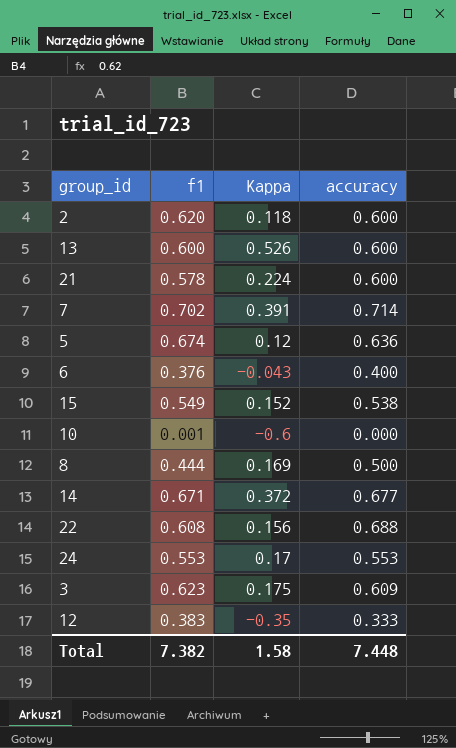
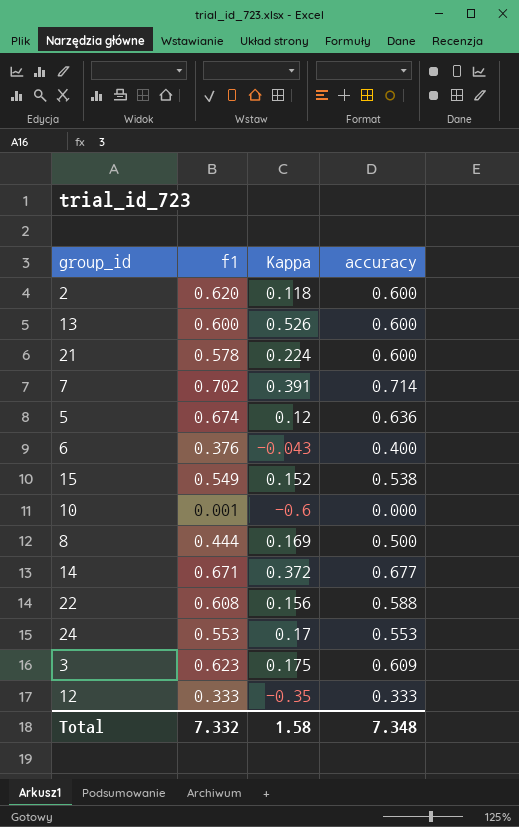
22 | accuracy: 0.688 -> 0.588
12 | f1: 0.383 -> 0.333
Total | f1: 7.382 -> 7.332
Total | accuracy: 7.448 -> 7.348

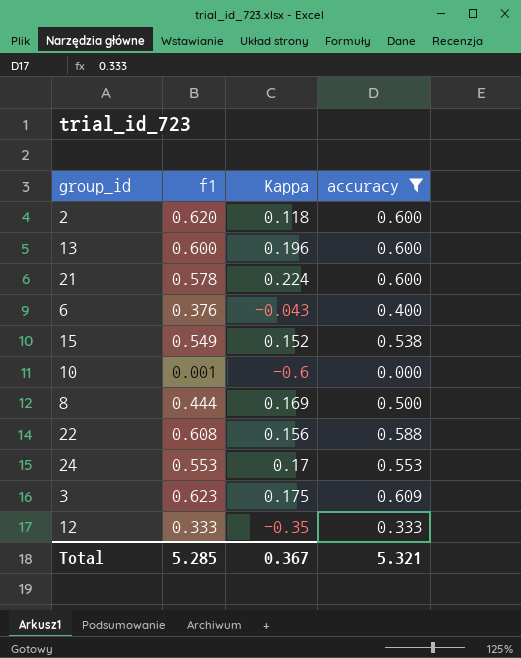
filter: none -> accuracy <= 0.609
13 | Kappa: 0.526 -> 0.196
Total | f1: 7.332 -> 5.285
Total | Kappa: 1.58 -> 0.367
Total | accuracy: 7.348 -> 5.321

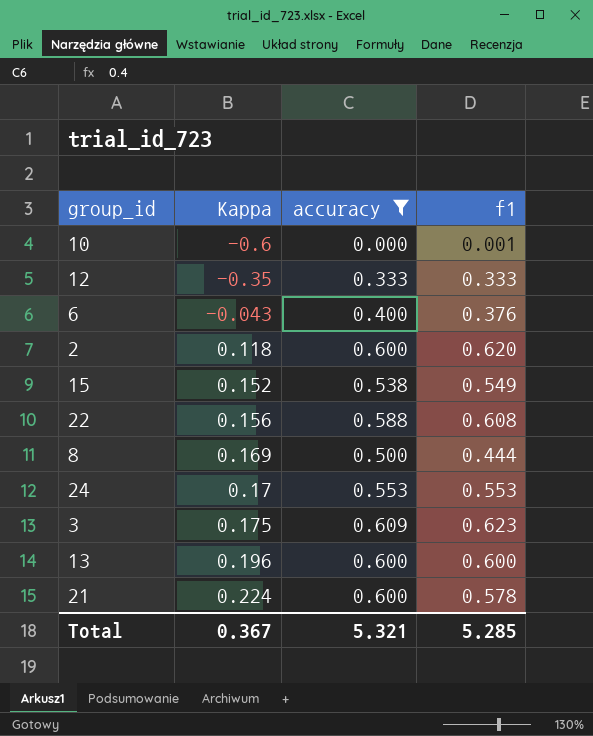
row order: none -> Kappa ascending
column f1 | position: 2 -> 4

